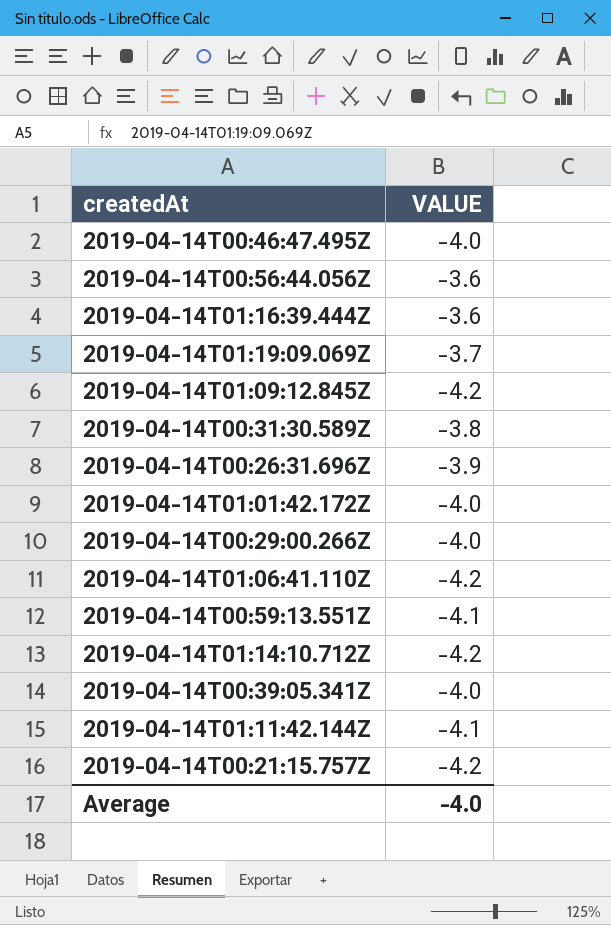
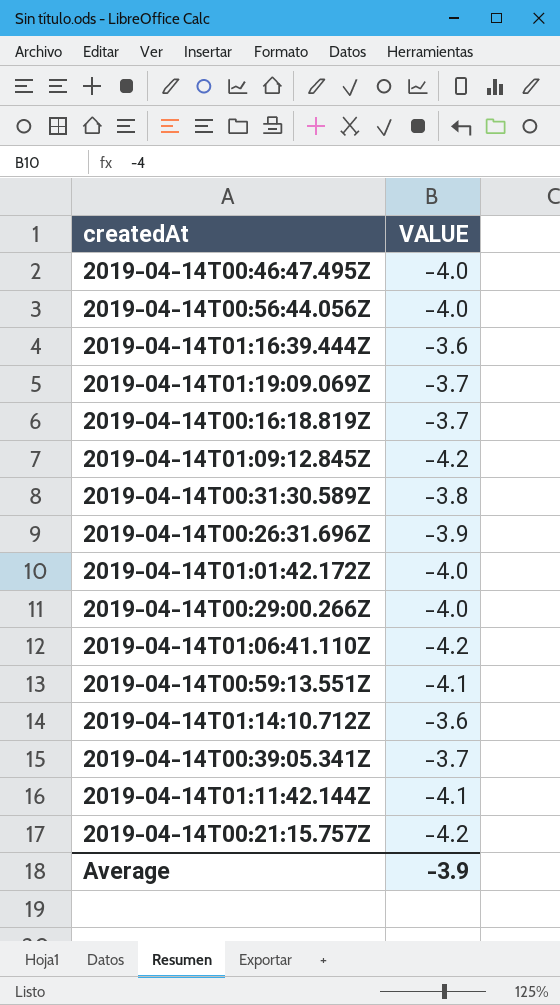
2019-04-14T00:56:44.056Z | VALUE: -3.6 -> -4.0
row 2019-04-14T00:16:18.819Z: none -> -3.7
2019-04-14T01:14:10.712Z | VALUE: -4.2 -> -3.6
2019-04-14T00:39:05.341Z | VALUE: -4.0 -> -3.7
Average | VALUE: -4.0 -> -3.9

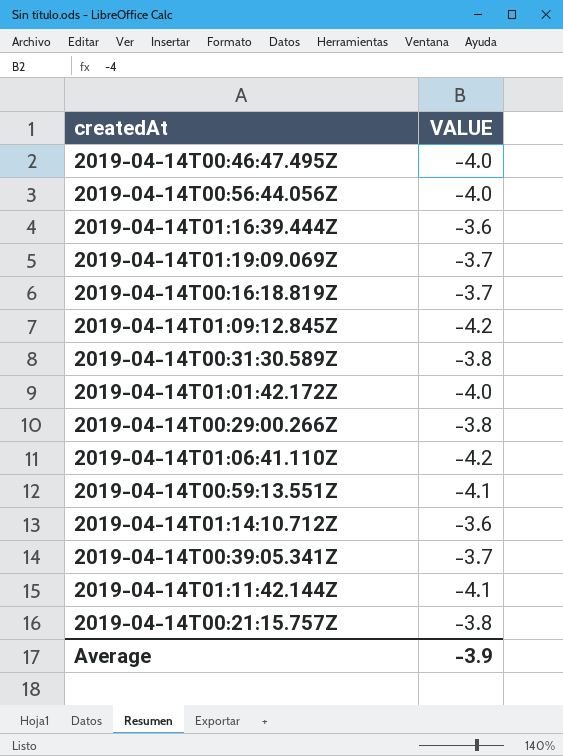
row 2019-04-14T00:26:31.696Z: -3.9 -> none
2019-04-14T00:29:00.266Z | VALUE: -4.0 -> -3.8
2019-04-14T00:21:15.757Z | VALUE: -4.2 -> -3.8

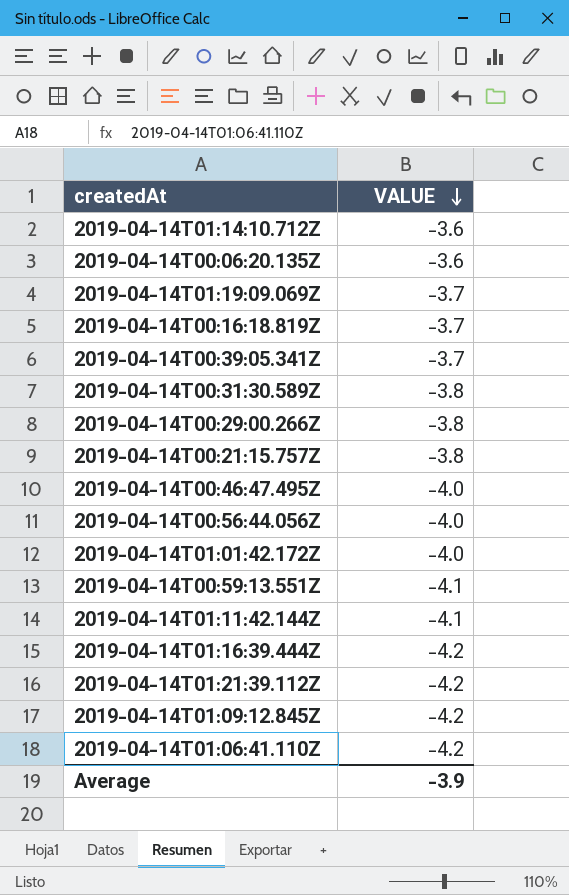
row order: none -> VALUE descending
row 2019-04-14T00:06:20.135Z: none -> -3.6
2019-04-14T01:16:39.444Z | VALUE: -3.6 -> -4.2
row 2019-04-14T01:21:39.112Z: none -> -4.2

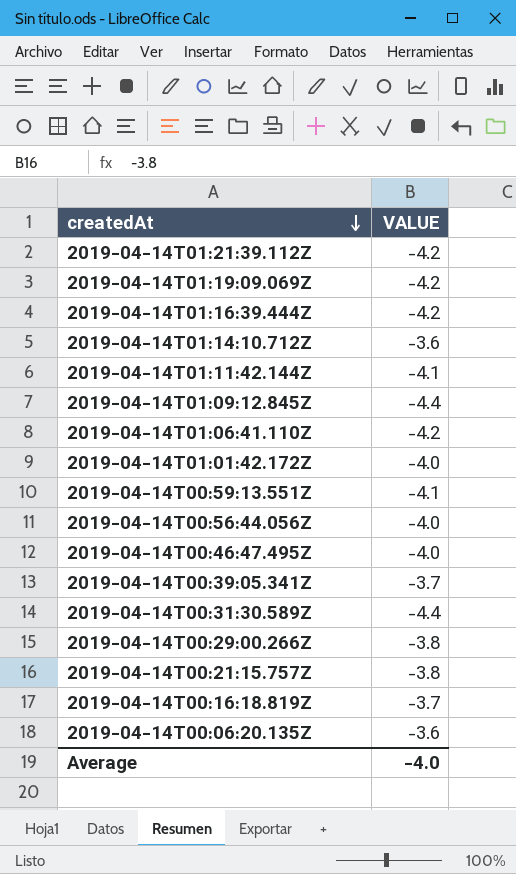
row order: VALUE descending -> createdAt descending
2019-04-14T01:19:09.069Z | VALUE: -3.7 -> -4.2
2019-04-14T01:09:12.845Z | VALUE: -4.2 -> -4.4
2019-04-14T00:31:30.589Z | VALUE: -3.8 -> -4.4
Average | VALUE: -3.9 -> -4.0

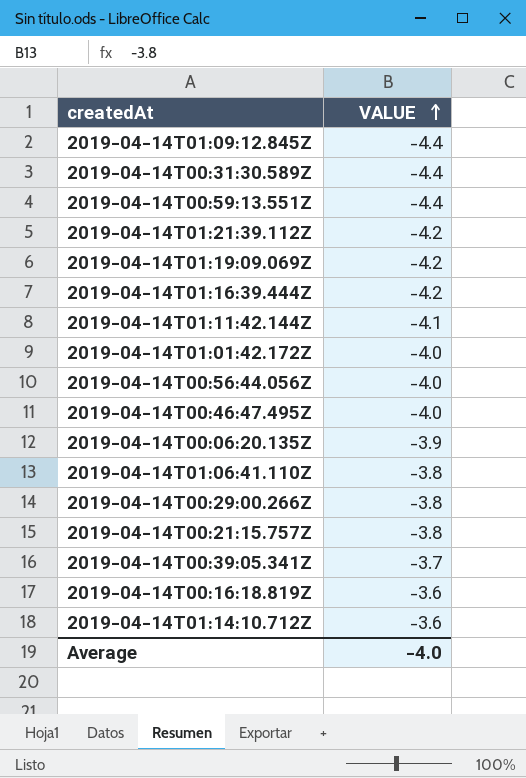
row order: createdAt descending -> VALUE ascending
2019-04-14T00:59:13.551Z | VALUE: -4.1 -> -4.4
2019-04-14T00:06:20.135Z | VALUE: -3.6 -> -3.9
2019-04-14T01:06:41.110Z | VALUE: -4.2 -> -3.8
2019-04-14T00:16:18.819Z | VALUE: -3.7 -> -3.6

